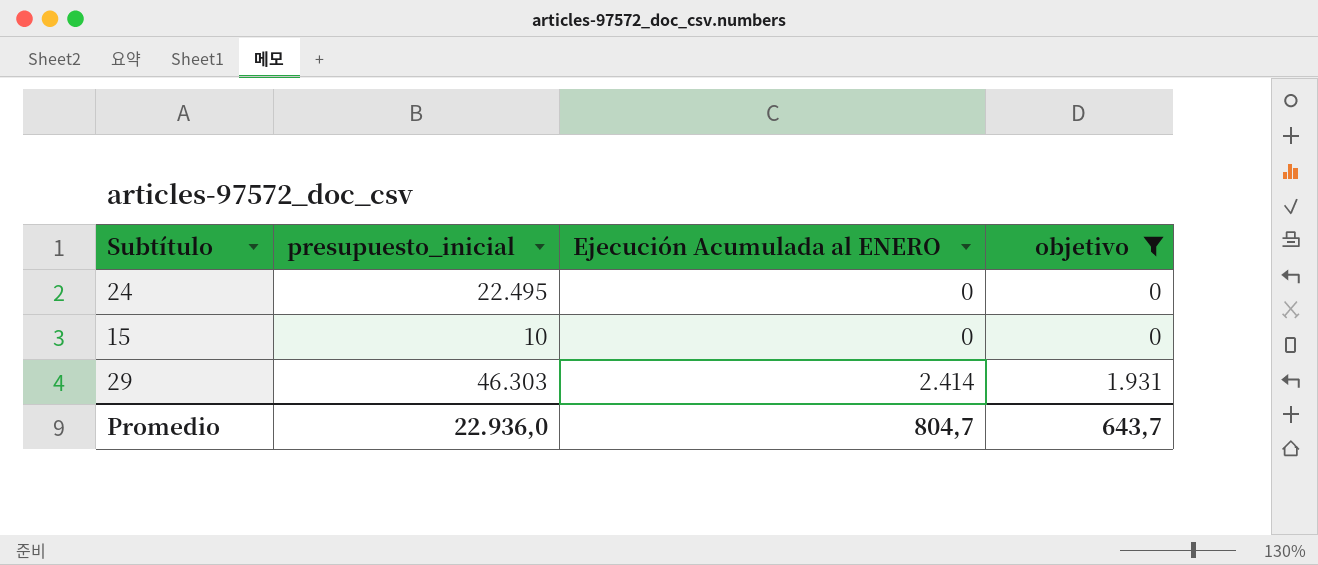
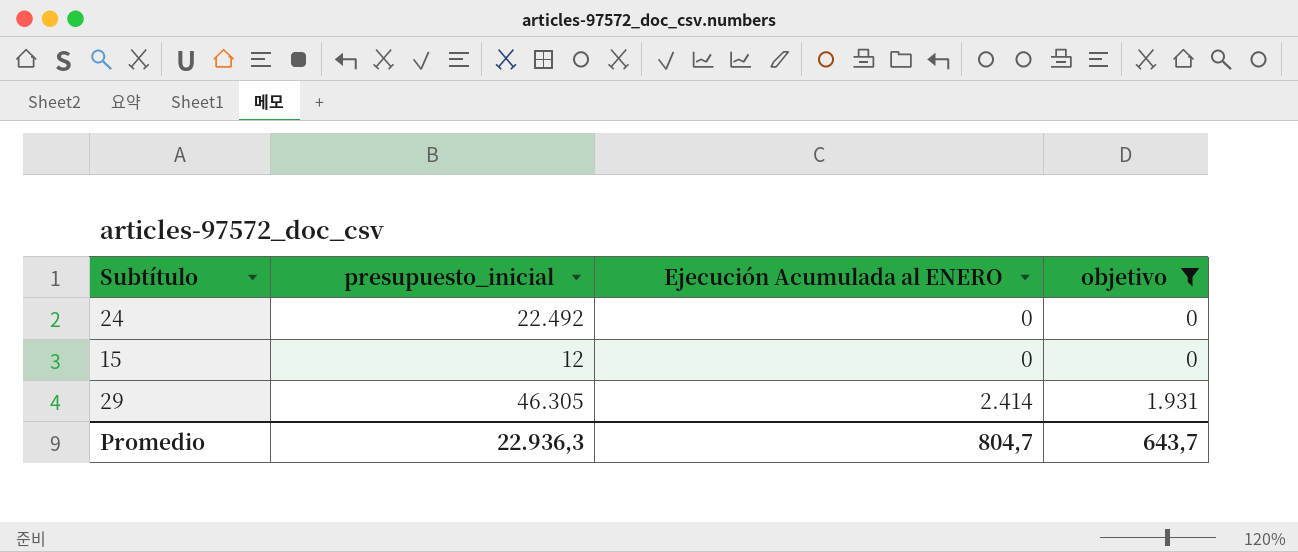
24 | presupuesto_inicial: 22.495 -> 22.492
15 | presupuesto_inicial: 10 -> 12
29 | presupuesto_inicial: 46.303 -> 46.305
Promedio | presupuesto_inicial: 22.936,0 -> 22.936,3

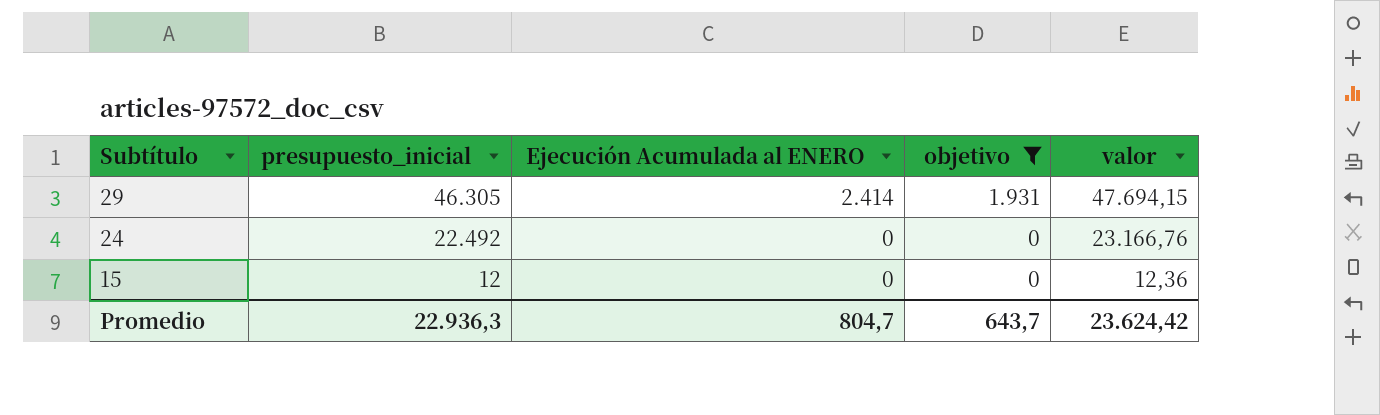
row order: Ejecución Acumulada al ENERO ascending -> Subtítulo descending
column valor | formula: none -> [presupuesto_inicial] * 1,03

